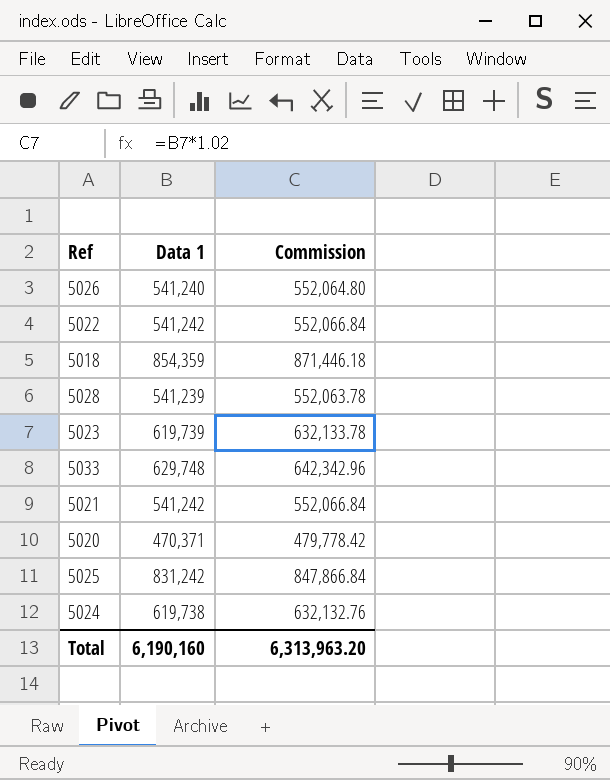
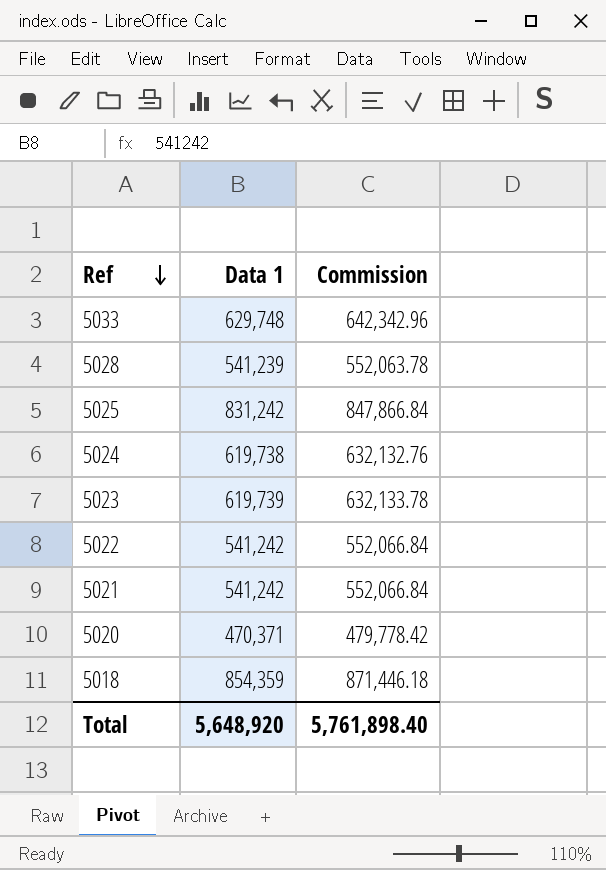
row order: none -> Ref descending
row 5026: 541,240 | 552,064.80 -> none
Total | Data 1: 6,190,160 -> 5,648,920
Total | Commission: 6,313,963.20 -> 5,761,898.40

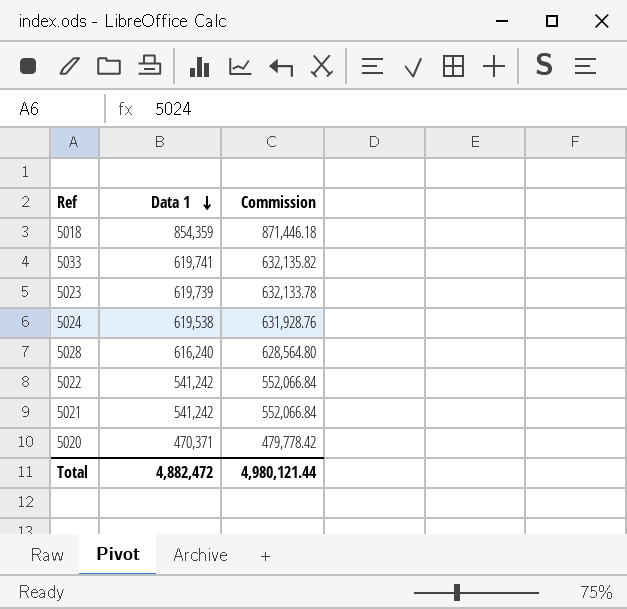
row order: Ref descending -> Data 1 descending
row 5025: 831,242 | 847,866.84 -> none
5033 | Data 1: 629,748 -> 619,741
5033 | Commission: 642,342.96 -> 632,135.82
5024 | Data 1: 619,738 -> 619,538
5024 | Commission: 632,132.76 -> 631,928.76
5028 | Data 1: 541,239 -> 616,240
5028 | Commission: 552,063.78 -> 628,564.80
Total | Data 1: 5,648,920 -> 4,882,472
Total | Commission: 5,761,898.40 -> 4,980,121.44

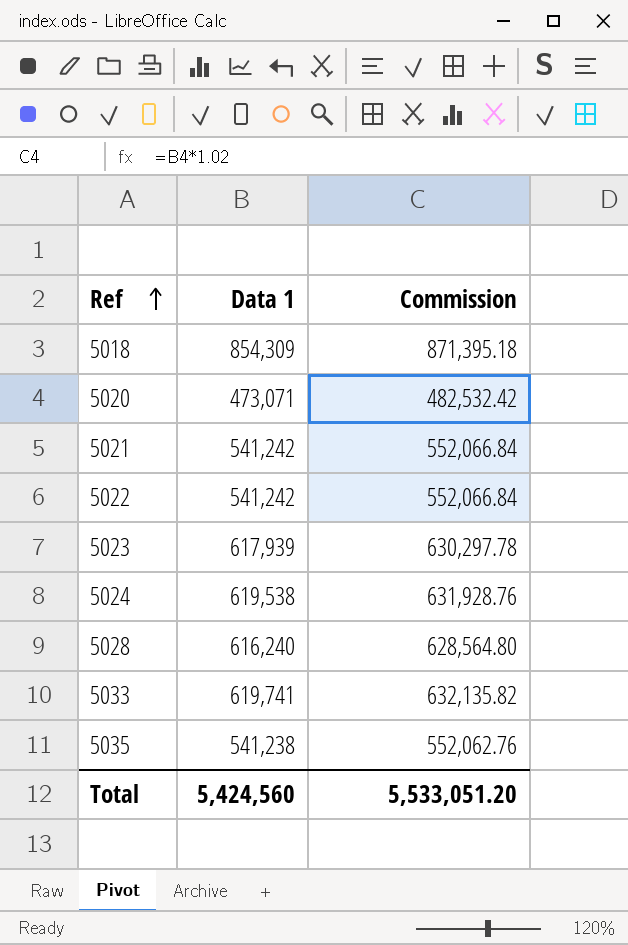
row order: Data 1 descending -> Ref ascending
5018 | Data 1: 854,359 -> 854,309
5018 | Commission: 871,446.18 -> 871,395.18
5020 | Data 1: 470,371 -> 473,071
5020 | Commission: 479,778.42 -> 482,532.42
5023 | Data 1: 619,739 -> 617,939
5023 | Commission: 632,133.78 -> 630,297.78
row 5035: none -> 541,238 | 552,062.76
Total | Data 1: 4,882,472 -> 5,424,560
Total | Commission: 4,980,121.44 -> 5,533,051.20

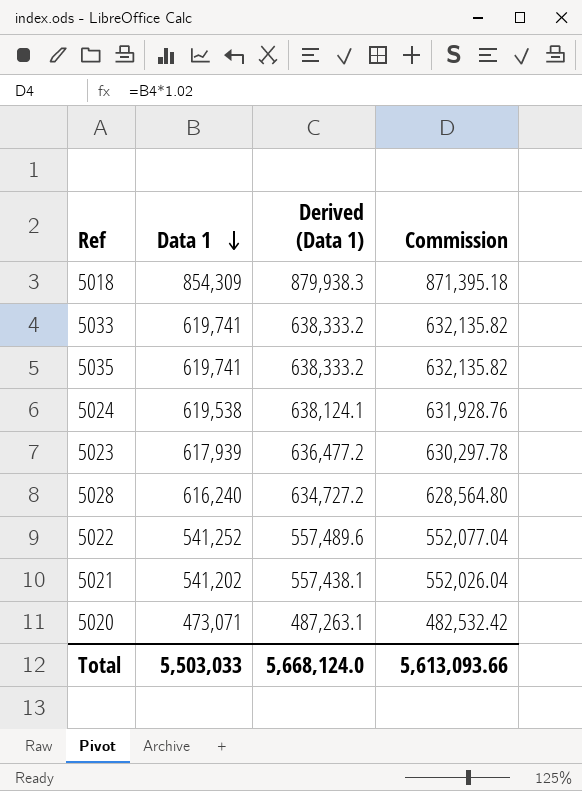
row order: Ref ascending -> Data 1 descending
column Derived (Data 1) | formula: none -> [Data 1] * 1.03
5035 | Data 1: 541,238 -> 619,741
5035 | Commission: 552,062.76 -> 632,135.82
5022 | Data 1: 541,242 -> 541,252
5022 | Commission: 552,066.84 -> 552,077.04
5021 | Data 1: 541,242 -> 541,202
5021 | Commission: 552,066.84 -> 552,026.04
Total | Data 1: 5,424,560 -> 5,503,033
Total | Commission: 5,533,051.20 -> 5,613,093.66

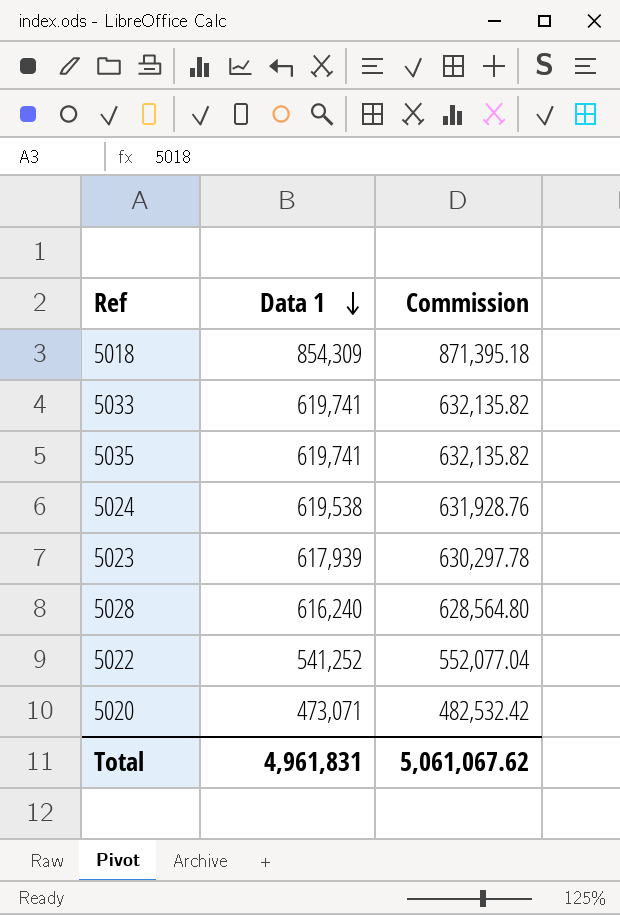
column Derived (Data 1) | formula: [Data 1] * 1.03 -> none
row 5021: 541,202 | 557,438.1 | 552,026.04 -> none
Total | Data 1: 5,503,033 -> 4,961,831
Total | Commission: 5,613,093.66 -> 5,061,067.62

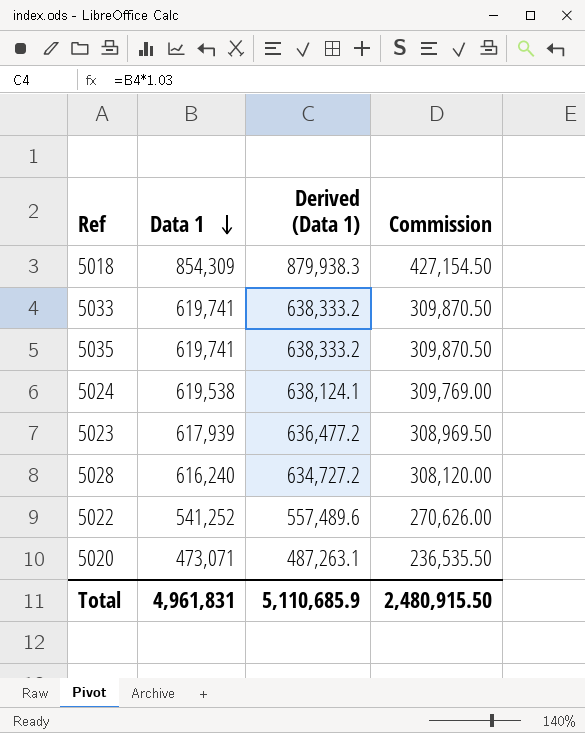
column Derived (Data 1) | formula: none -> [Data 1] * 1.03
column Commission | formula: [Data 1] * 1.02 -> [Data 1] * 0.5
Total | Commission: 5,061,067.62 -> 2,480,915.50

